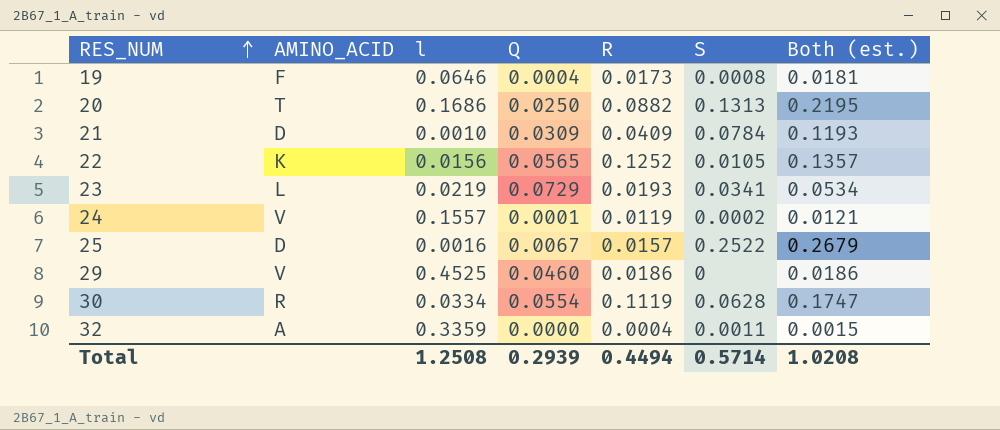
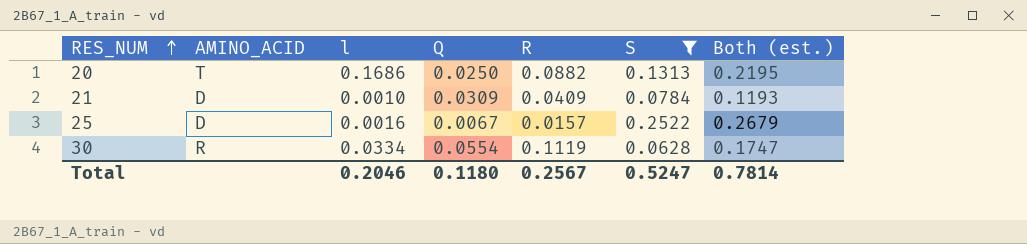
filter: none -> S >= 0.0628
Total | l: 1.2508 -> 0.2046
Total | Q: 0.2939 -> 0.1180
Total | R: 0.4494 -> 0.2567
Total | S: 0.5714 -> 0.5247
Total | Both (est.): 1.0208 -> 0.7814

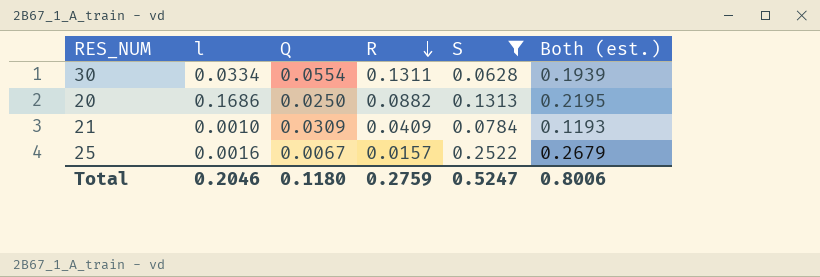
row order: RES_NUM ascending -> R descending
column AMINO_ACID | position: 2 -> none
30 | R: 0.1119 -> 0.1311
30 | Both (est.): 0.1747 -> 0.1939
Total | R: 0.2567 -> 0.2759
Total | Both (est.): 0.7814 -> 0.8006

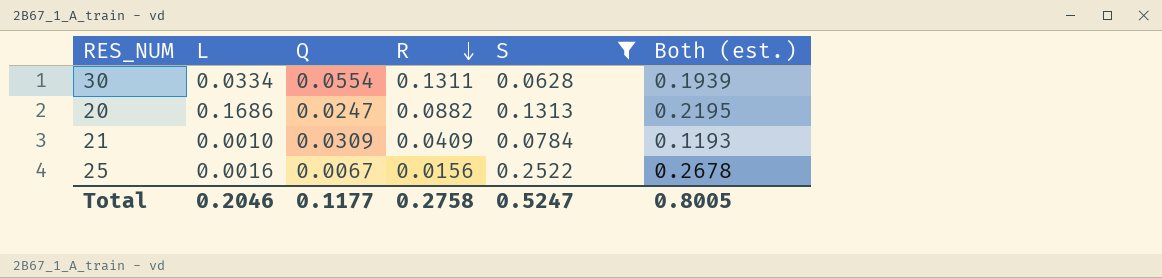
column name: l -> L
20 | Q: 0.0250 -> 0.0247
25 | R: 0.0157 -> 0.0156
25 | Both (est.): 0.2679 -> 0.2678
Total | Q: 0.1180 -> 0.1177
Total | R: 0.2759 -> 0.2758
Total | Both (est.): 0.8006 -> 0.8005

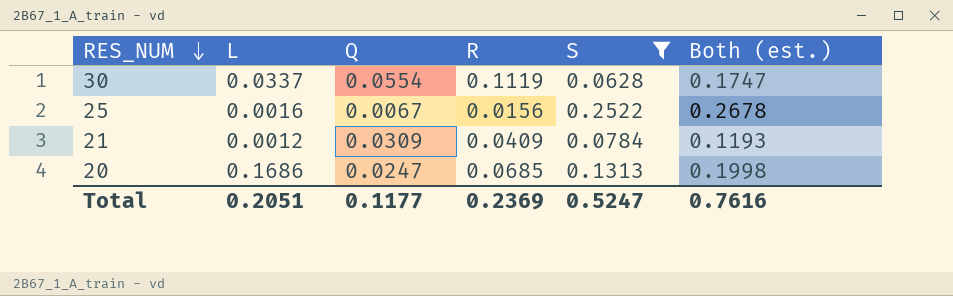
row order: R descending -> RES_NUM descending
30 | L: 0.0334 -> 0.0337
30 | R: 0.1311 -> 0.1119
30 | Both (est.): 0.1939 -> 0.1747
21 | L: 0.0010 -> 0.0012
20 | R: 0.0882 -> 0.0685
20 | Both (est.): 0.2195 -> 0.1998
Total | L: 0.2046 -> 0.2051
Total | R: 0.2758 -> 0.2369
Total | Both (est.): 0.8005 -> 0.7616

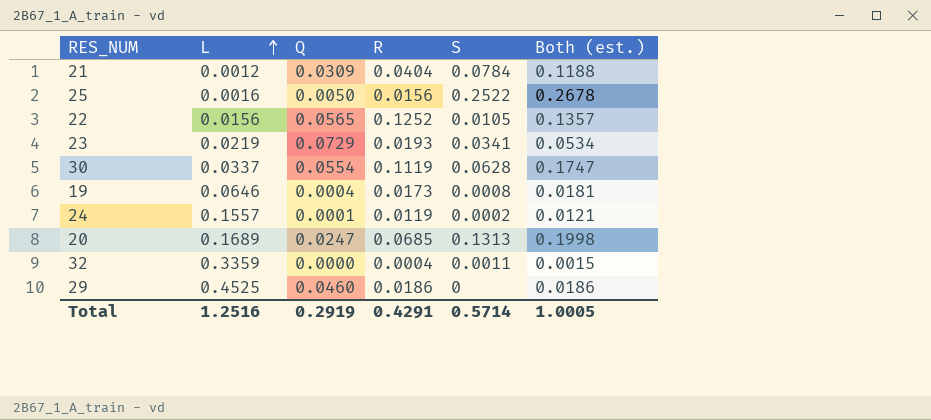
filter: S >= 0.0628 -> none
row order: RES_NUM descending -> L ascending
21 | R: 0.0409 -> 0.0404
21 | Both (est.): 0.1193 -> 0.1188
25 | Q: 0.0067 -> 0.0050
20 | L: 0.1686 -> 0.1689
Total | L: 0.2051 -> 1.2516
Total | Q: 0.1177 -> 0.2919
Total | R: 0.2369 -> 0.4291
Total | S: 0.5247 -> 0.5714
Total | Both (est.): 0.7616 -> 1.0005

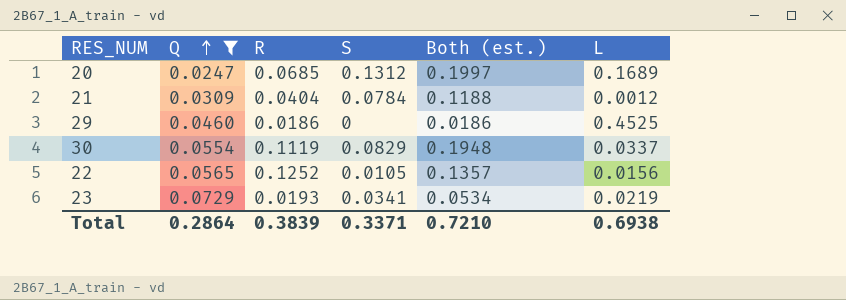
filter: none -> Q >= 0.0247
row order: L ascending -> Q ascending
column L | position: 2 -> 6
20 | S: 0.1313 -> 0.1312
20 | Both (est.): 0.1998 -> 0.1997
30 | S: 0.0628 -> 0.0829
30 | Both (est.): 0.1747 -> 0.1948
Total | Q: 0.2919 -> 0.2864
Total | R: 0.4291 -> 0.3839
Total | S: 0.5714 -> 0.3371
Total | Both (est.): 1.0005 -> 0.7210
Total | L: 1.2516 -> 0.6938

